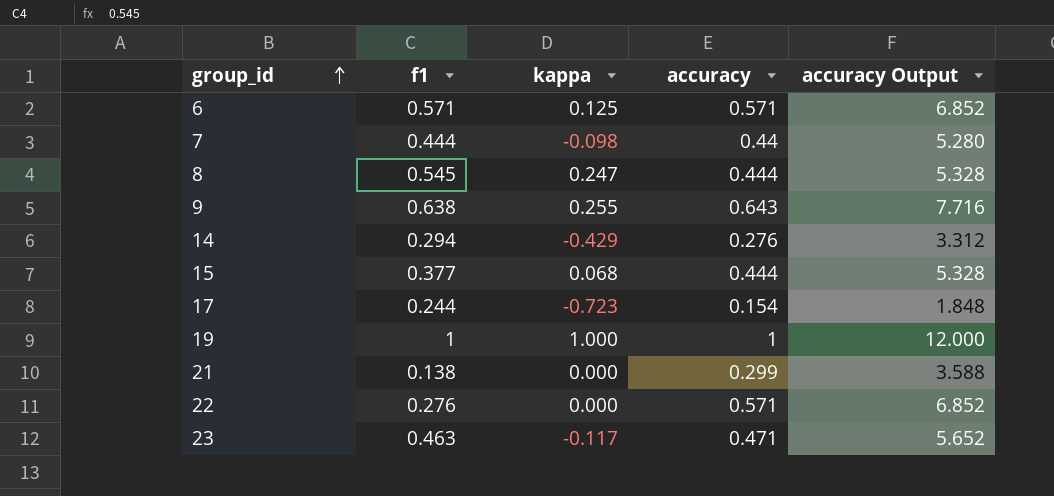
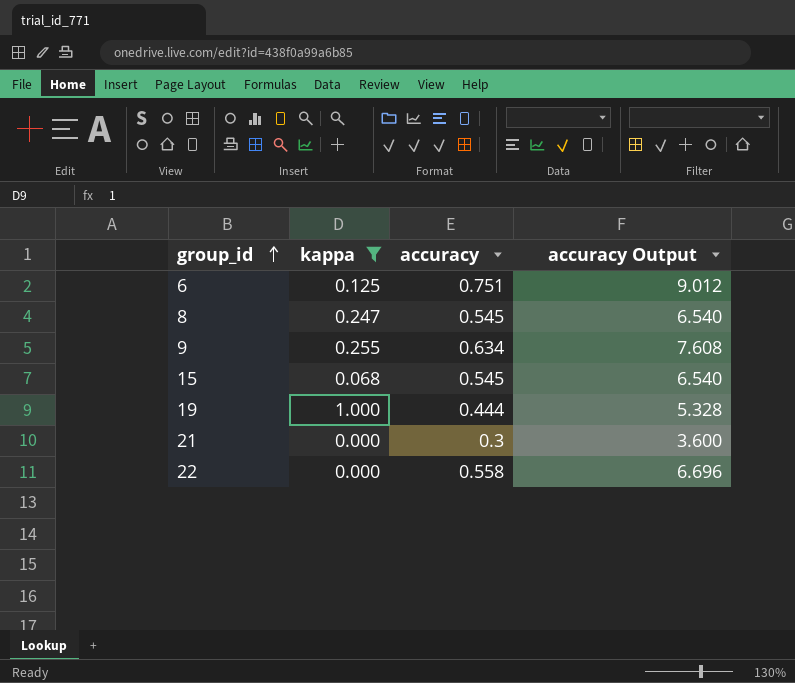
filter: none -> kappa >= 0.000
column f1 | position: 2 -> none
6 | accuracy: 0.571 -> 0.751
6 | accuracy Output: 6.852 -> 9.012
8 | accuracy: 0.444 -> 0.545
8 | accuracy Output: 5.328 -> 6.540
9 | accuracy: 0.643 -> 0.634
9 | accuracy Output: 7.716 -> 7.608
15 | accuracy: 0.444 -> 0.545
15 | accuracy Output: 5.328 -> 6.540
19 | accuracy: 1 -> 0.444
19 | accuracy Output: 12.000 -> 5.328
21 | accuracy: 0.299 -> 0.3
21 | accuracy Output: 3.588 -> 3.600
22 | accuracy: 0.571 -> 0.558
22 | accuracy Output: 6.852 -> 6.696

